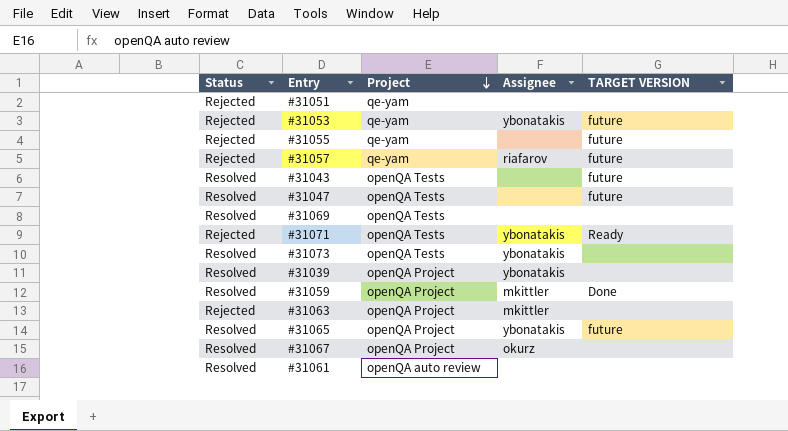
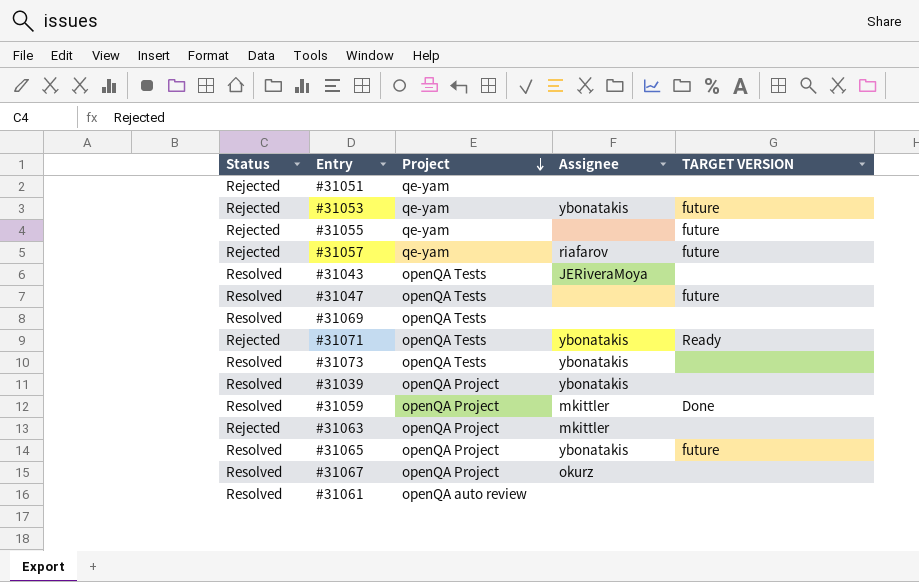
#31043 | Assignee: none -> JERiveraMoya
#31043 | TARGET VERSION: future -> none

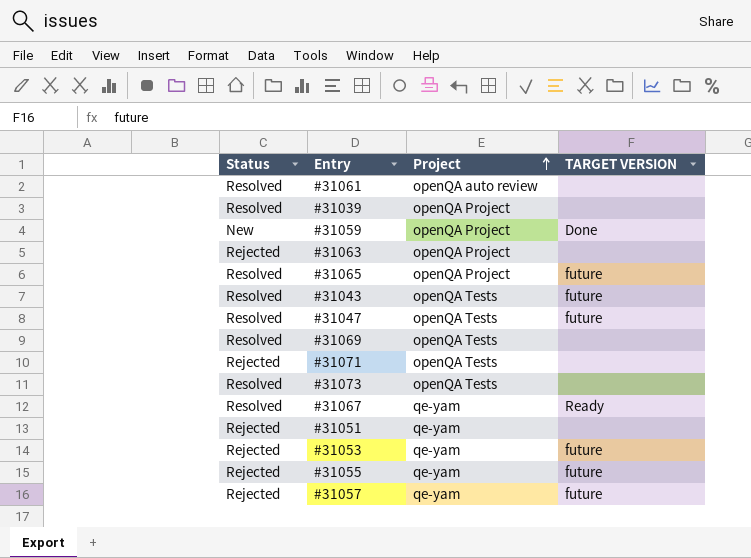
row order: Project descending -> Project ascending
column Assignee | position: 4 -> none
#31059 | Status: Resolved -> New
#31043 | TARGET VERSION: none -> future
#31071 | TARGET VERSION: Ready -> none
#31067 | Project: openQA Project -> qe-yam
#31067 | TARGET VERSION: none -> Ready

